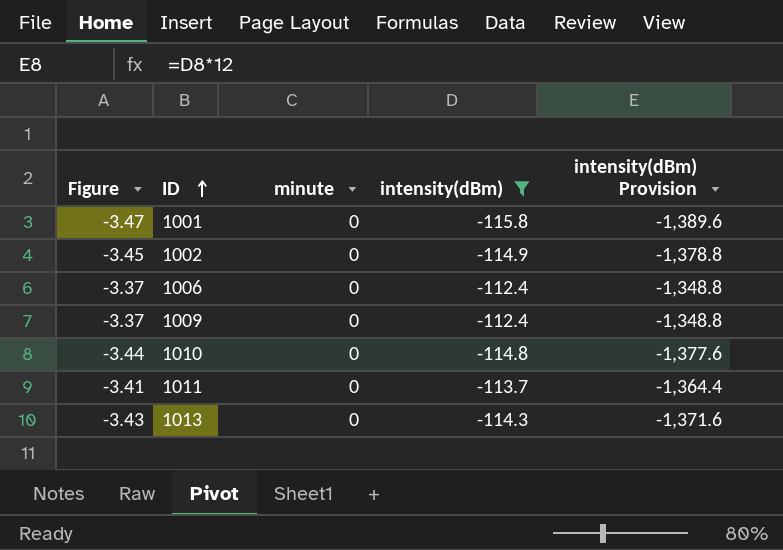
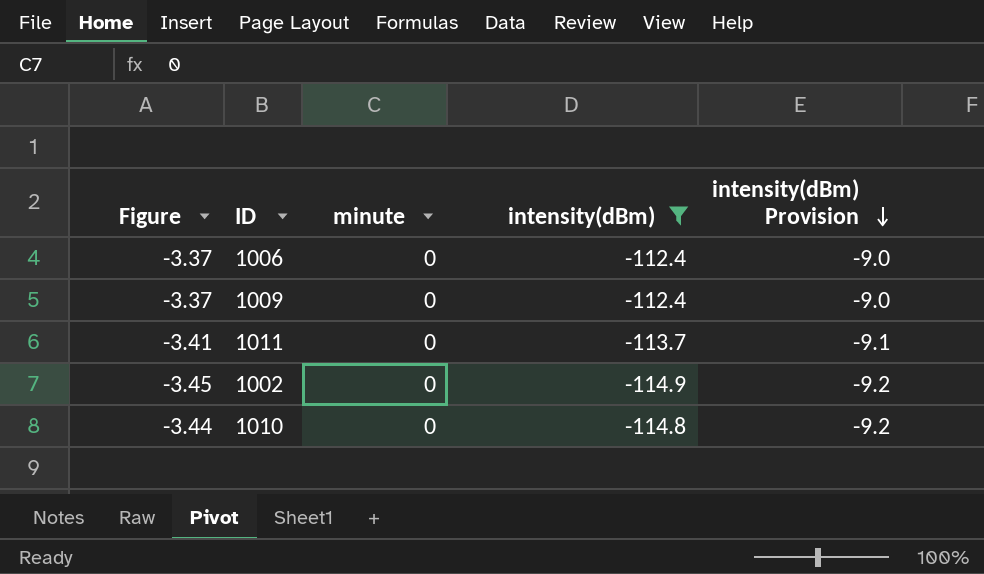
row order: ID ascending -> intensity(dBm) Provision descending
column intensity(dBm) Provision | formula: [intensity(dBm)] * 12 -> [intensity(dBm)] * 0.08
row 1001: -3.47 | 0 | -115.8 | -1,389.6 -> none
row 1013: -3.43 | 0 | -114.3 | -1,371.6 -> none

